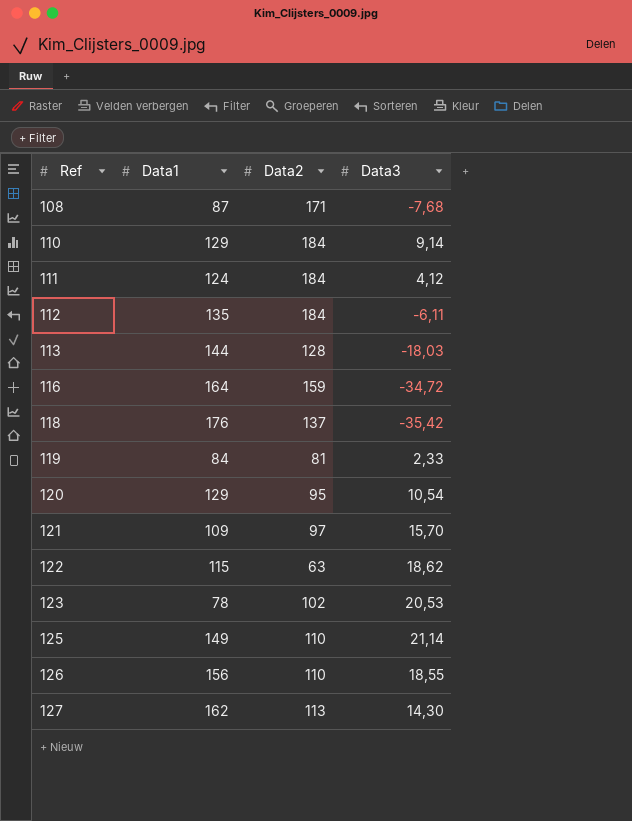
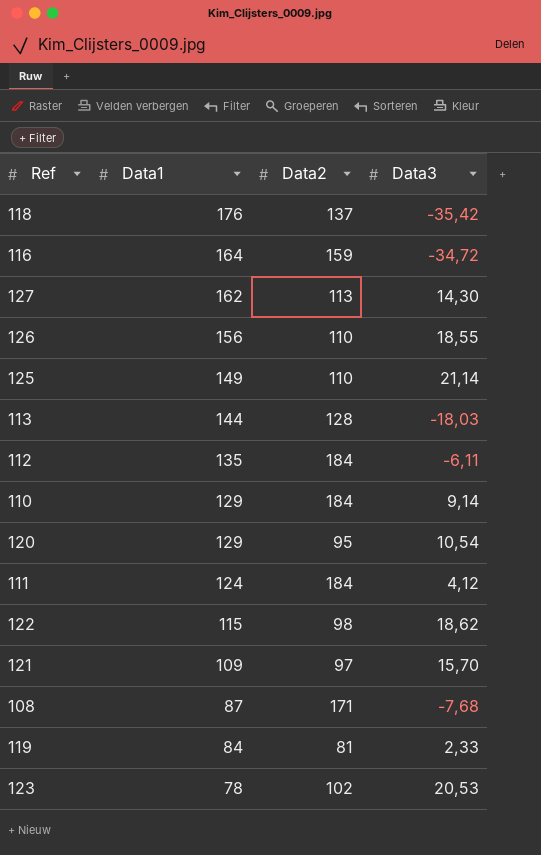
row order: Ref ascending -> Data1 descending
122 | Data2: 63 -> 98

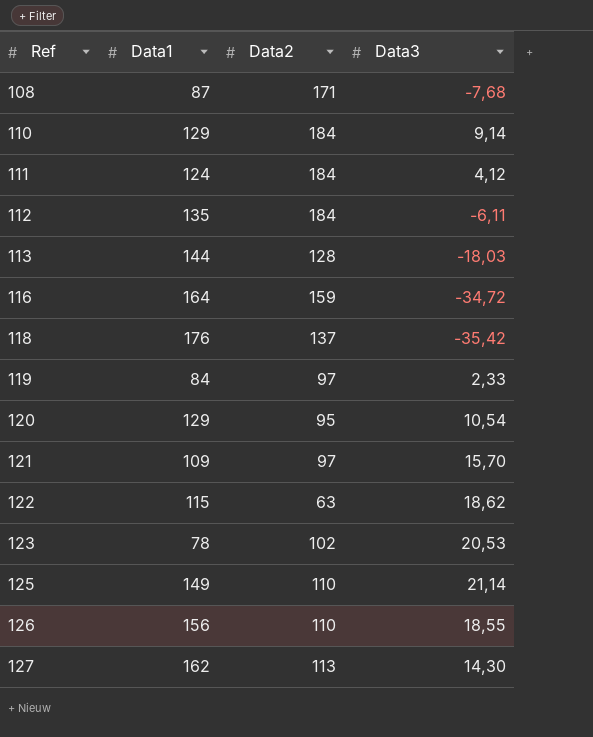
row order: Data1 descending -> Ref ascending
119 | Data2: 81 -> 97
122 | Data2: 98 -> 63

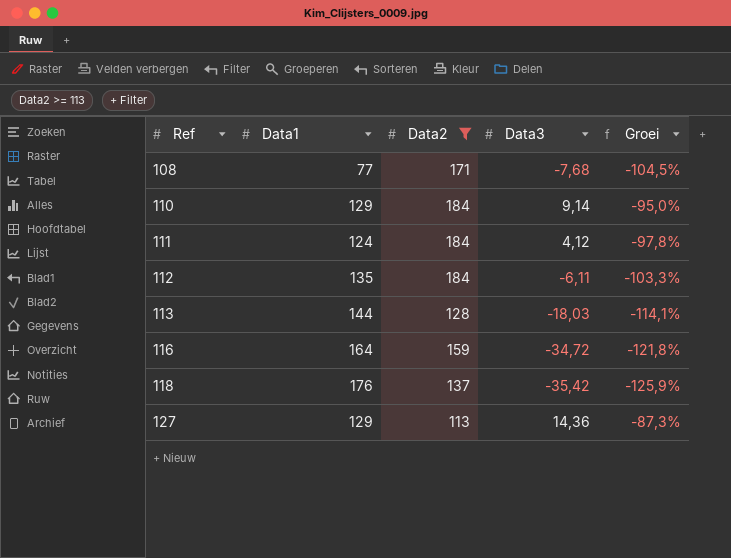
filter: none -> Data2 >= 113
column Groei | formula: none -> ([Data3] - [Data2]) / [Data2]
108 | Data1: 87 -> 77
127 | Data1: 162 -> 129
127 | Data3: 14,30 -> 14,36

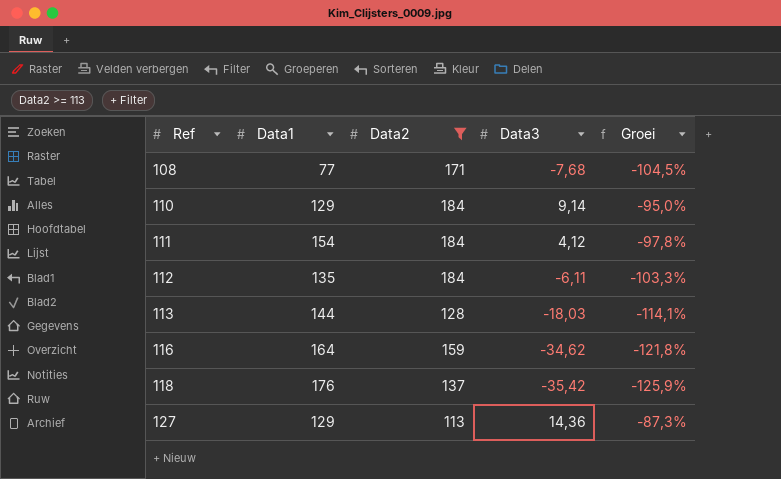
111 | Data1: 124 -> 154
116 | Data3: -34,72 -> -34,62

